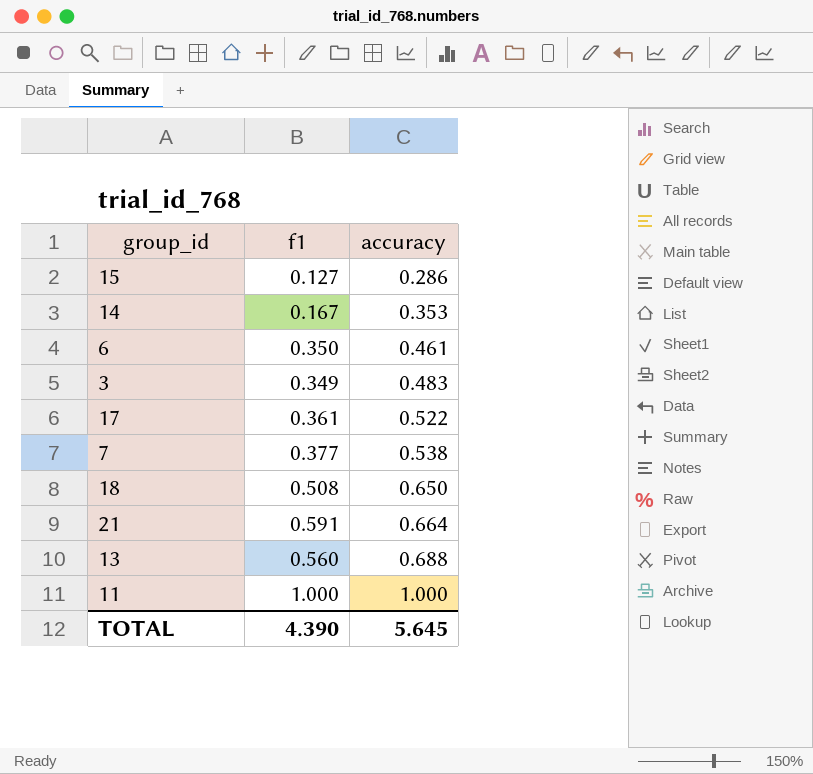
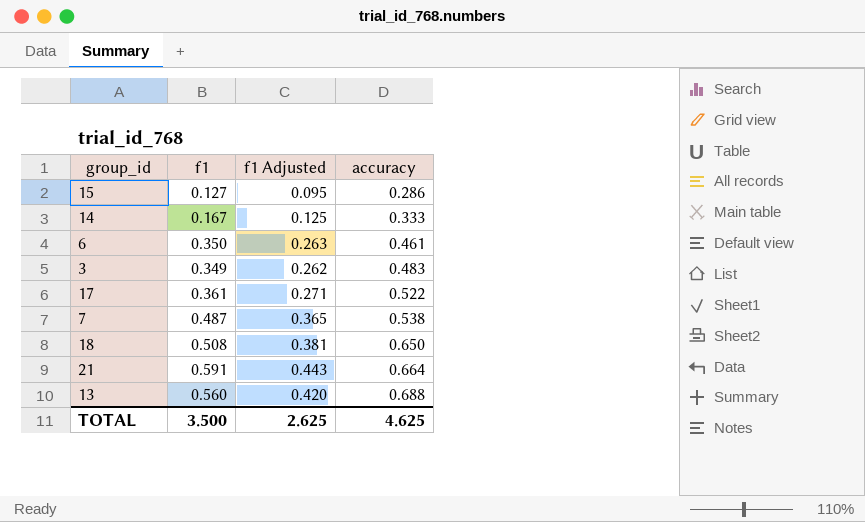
column f1 Adjusted | formula: none -> [f1] * 0.75
row 11: 1.000 | 1.000 -> none
14 | accuracy: 0.353 -> 0.333
7 | f1: 0.377 -> 0.487
TOTAL | f1: 4.390 -> 3.500
TOTAL | accuracy: 5.645 -> 4.625

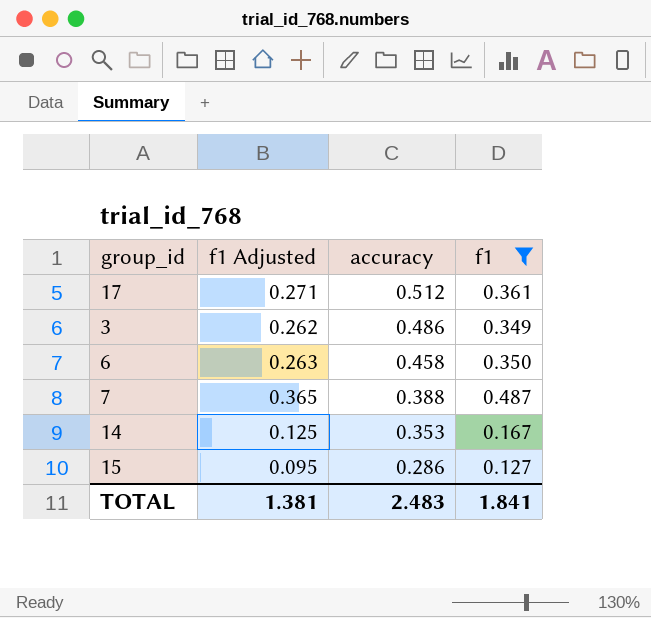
filter: none -> f1 <= 0.487
row order: accuracy ascending -> accuracy descending
column f1 | position: 2 -> 4
17 | accuracy: 0.522 -> 0.512
3 | accuracy: 0.483 -> 0.486
6 | accuracy: 0.461 -> 0.458
7 | accuracy: 0.538 -> 0.388
14 | accuracy: 0.333 -> 0.353
TOTAL | f1 Adjusted: 2.625 -> 1.381
TOTAL | accuracy: 4.625 -> 2.483
TOTAL | f1: 3.500 -> 1.841

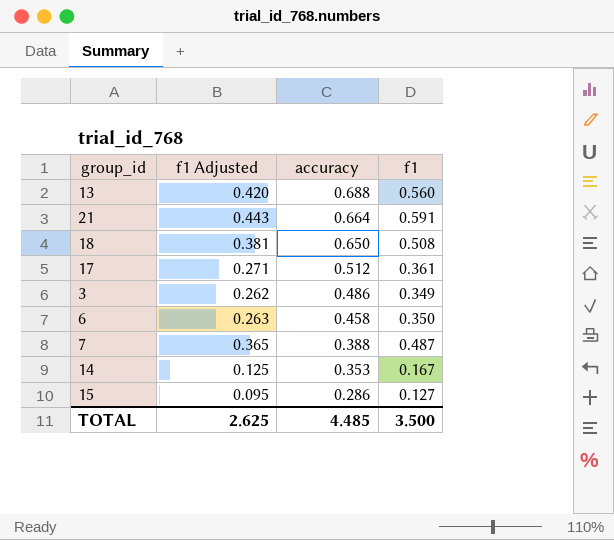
filter: f1 <= 0.487 -> none
TOTAL | f1 Adjusted: 1.381 -> 2.625
TOTAL | accuracy: 2.483 -> 4.485
TOTAL | f1: 1.841 -> 3.500

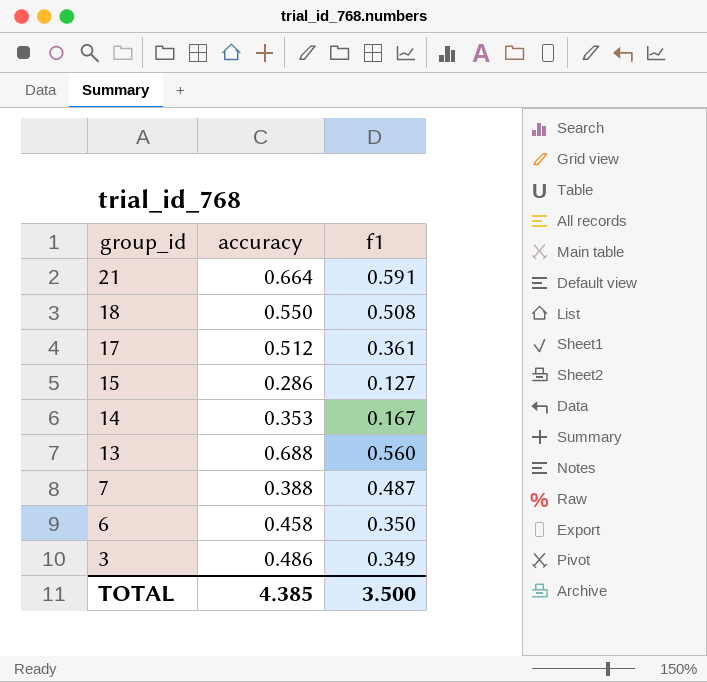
row order: accuracy descending -> group_id descending
column f1 Adjusted | formula: [f1] * 0.75 -> none
18 | accuracy: 0.650 -> 0.550
TOTAL | accuracy: 4.485 -> 4.385

